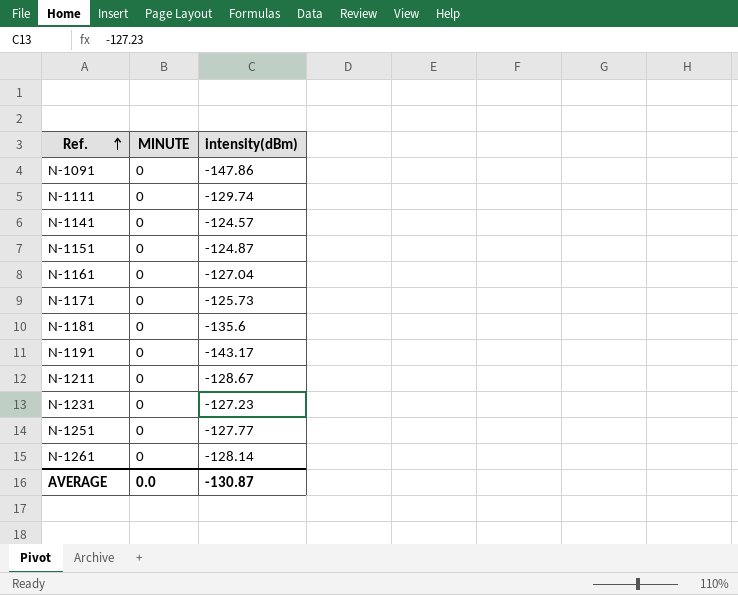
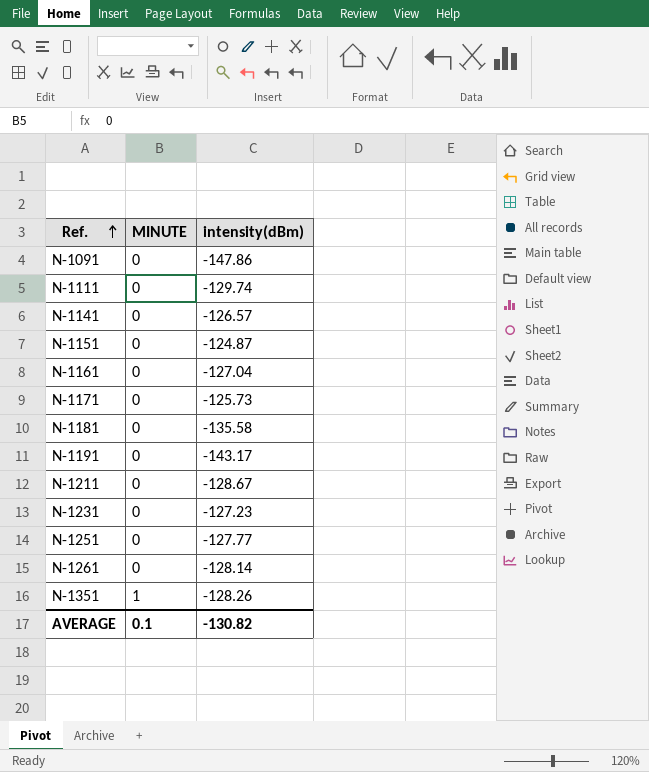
N-1141 | intensity(dBm): -124.57 -> -126.57
N-1181 | intensity(dBm): -135.6 -> -135.58
row N-1351: none -> 1 | -128.26
AVERAGE | MINUTE: 0.0 -> 0.1
AVERAGE | intensity(dBm): -130.87 -> -130.82

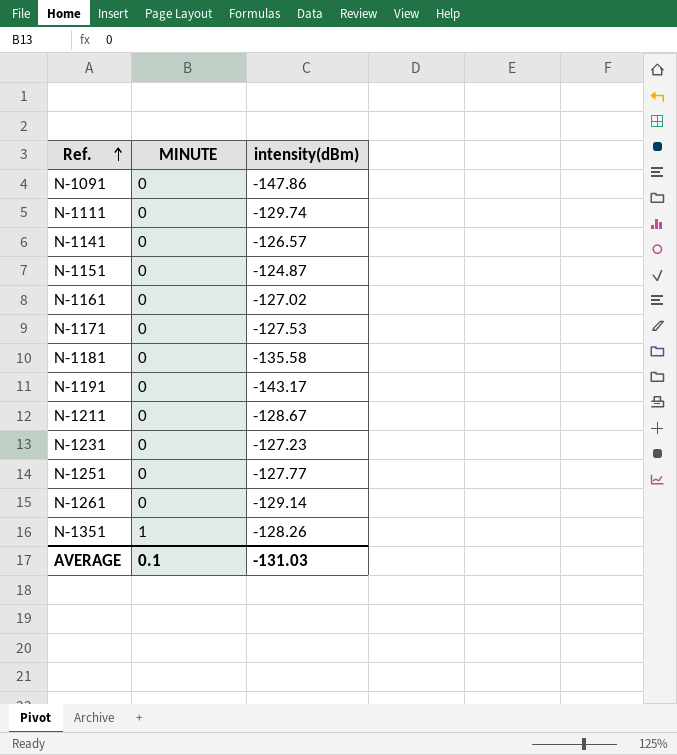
N-1161 | intensity(dBm): -127.04 -> -127.02
N-1171 | intensity(dBm): -125.73 -> -127.53
N-1261 | intensity(dBm): -128.14 -> -129.14
AVERAGE | intensity(dBm): -130.82 -> -131.03

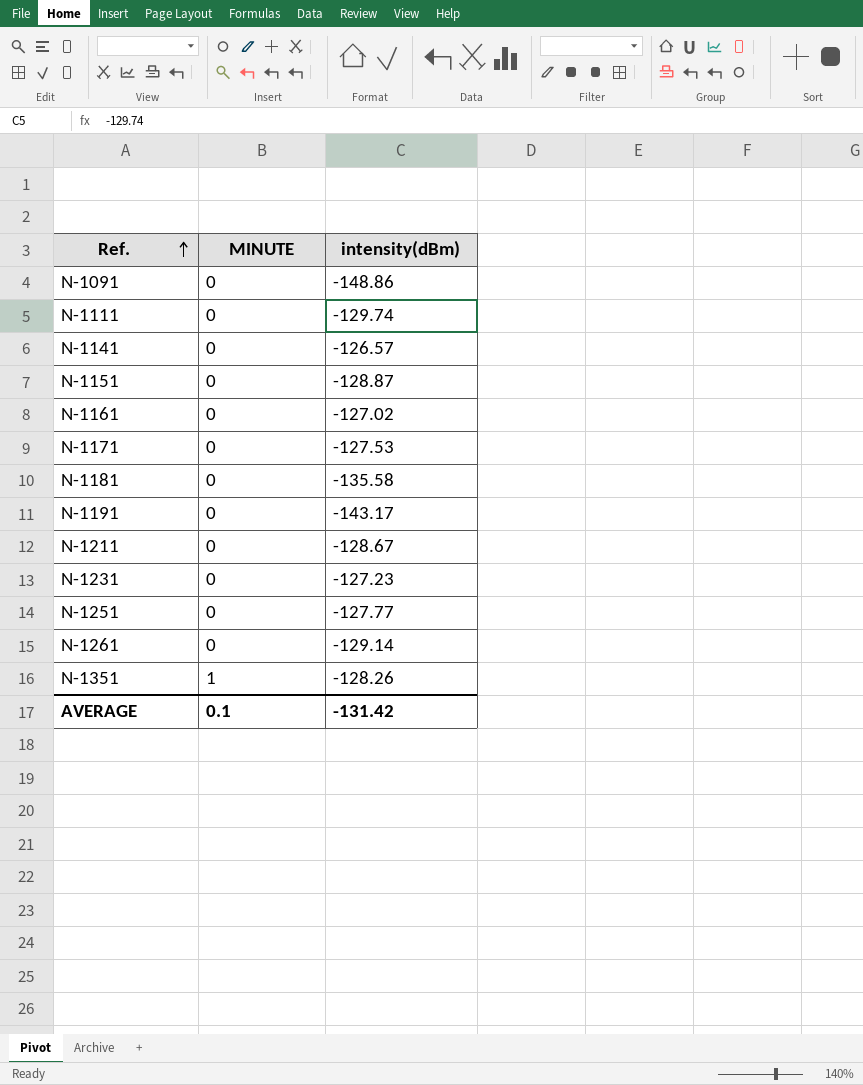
N-1091 | intensity(dBm): -147.86 -> -148.86
N-1151 | intensity(dBm): -124.87 -> -128.87
AVERAGE | intensity(dBm): -131.03 -> -131.42

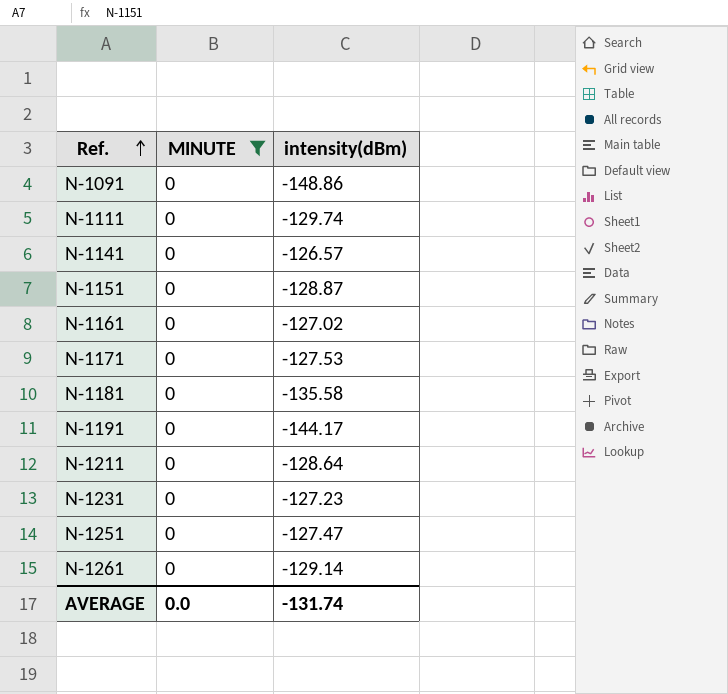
filter: none -> MINUTE = 0
N-1191 | intensity(dBm): -143.17 -> -144.17
N-1211 | intensity(dBm): -128.67 -> -128.64
N-1251 | intensity(dBm): -127.77 -> -127.47
AVERAGE | MINUTE: 0.1 -> 0.0
AVERAGE | intensity(dBm): -131.42 -> -131.74

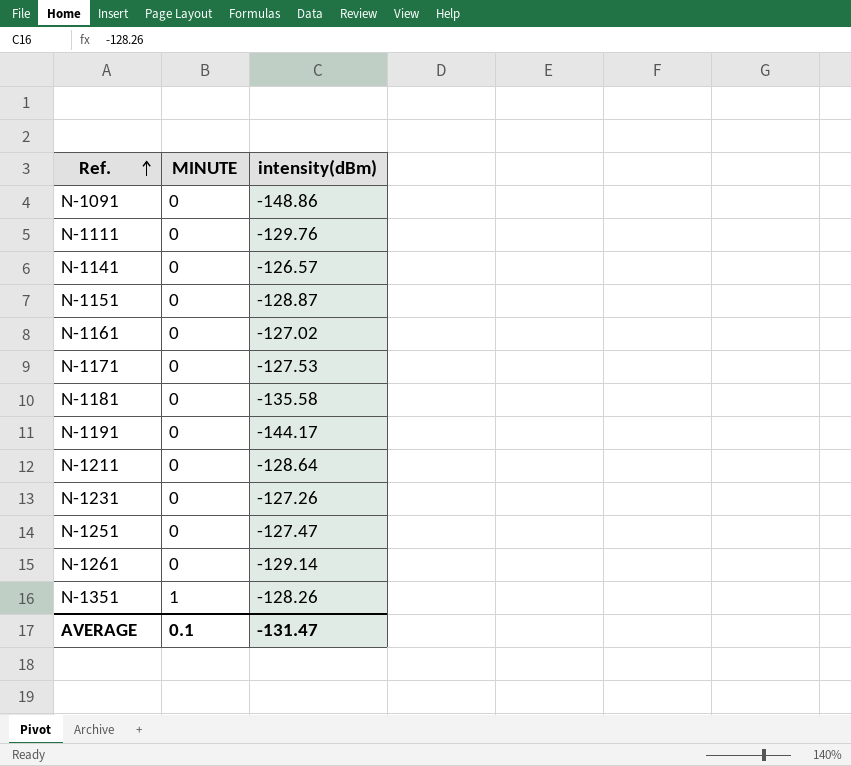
filter: MINUTE = 0 -> none
N-1111 | intensity(dBm): -129.74 -> -129.76
N-1231 | intensity(dBm): -127.23 -> -127.26
AVERAGE | MINUTE: 0.0 -> 0.1
AVERAGE | intensity(dBm): -131.74 -> -131.47

